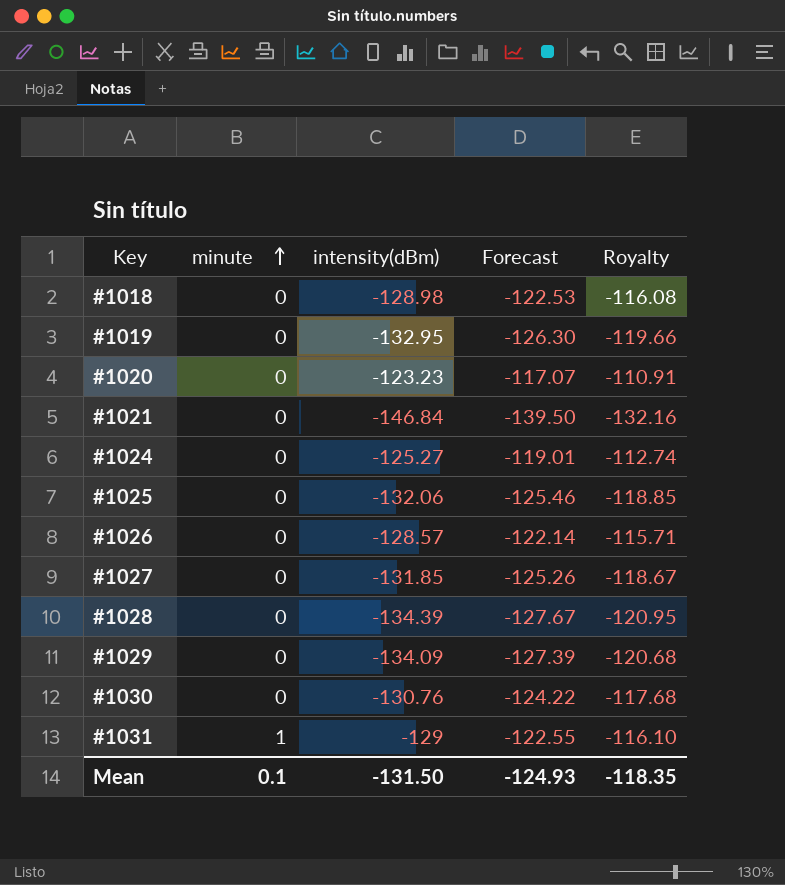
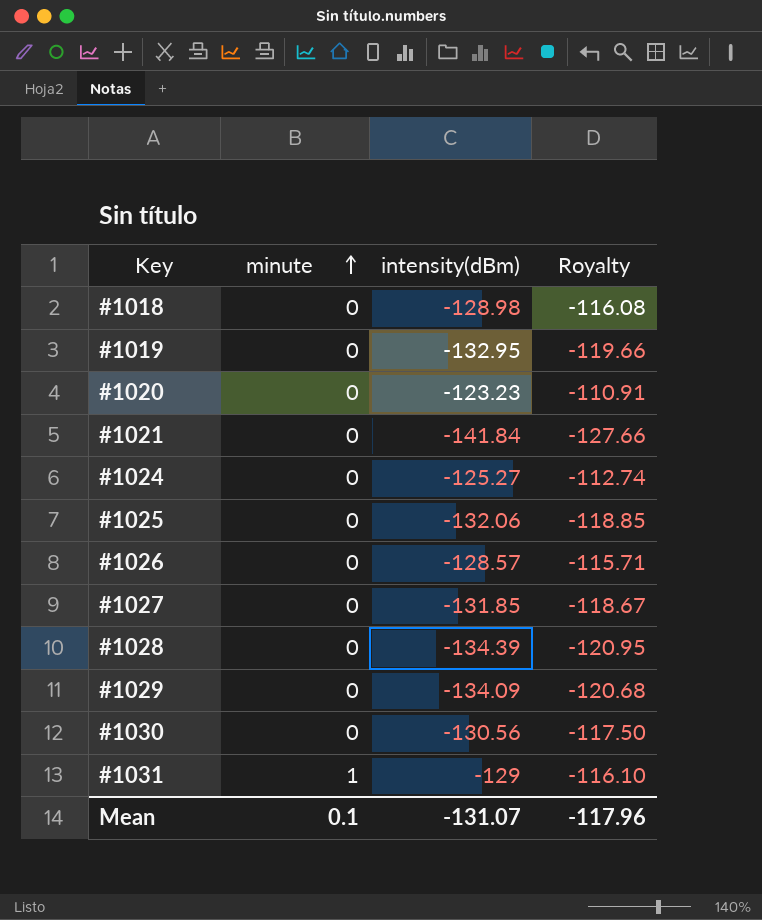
column Forecast | formula: [intensity(dBm)] * 0.95 -> none
#1021 | intensity(dBm): -146.84 -> -141.84
#1021 | Royalty: -132.16 -> -127.66
#1030 | intensity(dBm): -130.76 -> -130.56
#1030 | Royalty: -117.68 -> -117.50
Mean | intensity(dBm): -131.50 -> -131.07
Mean | Royalty: -118.35 -> -117.96

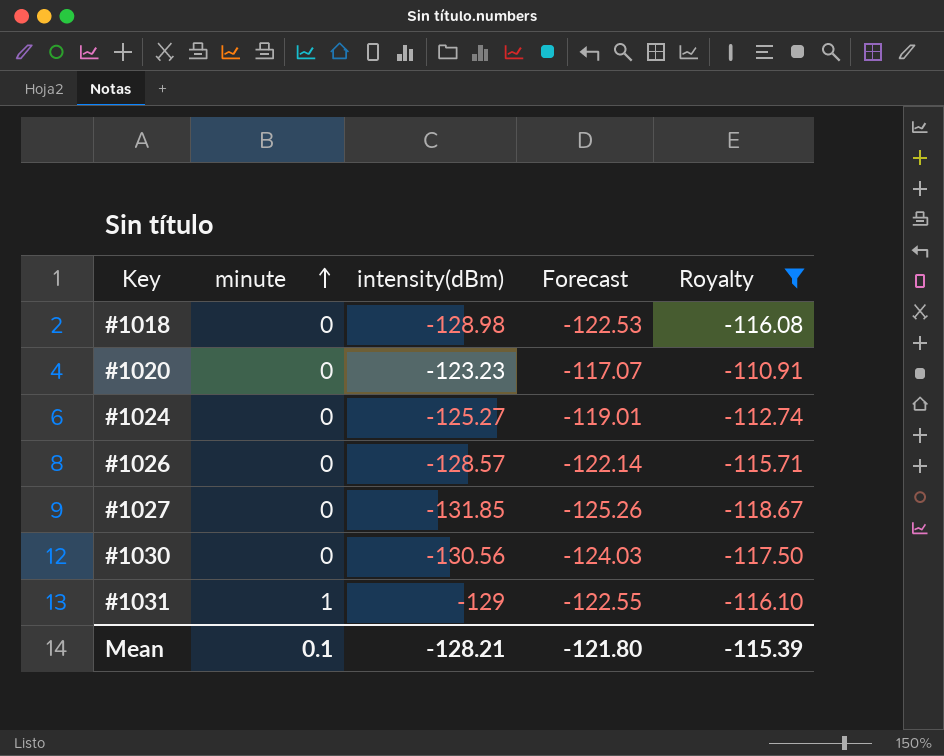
filter: none -> Royalty >= -118.67
column Forecast | formula: none -> [intensity(dBm)] * 0.95
Mean | intensity(dBm): -131.07 -> -128.21
Mean | Royalty: -117.96 -> -115.39

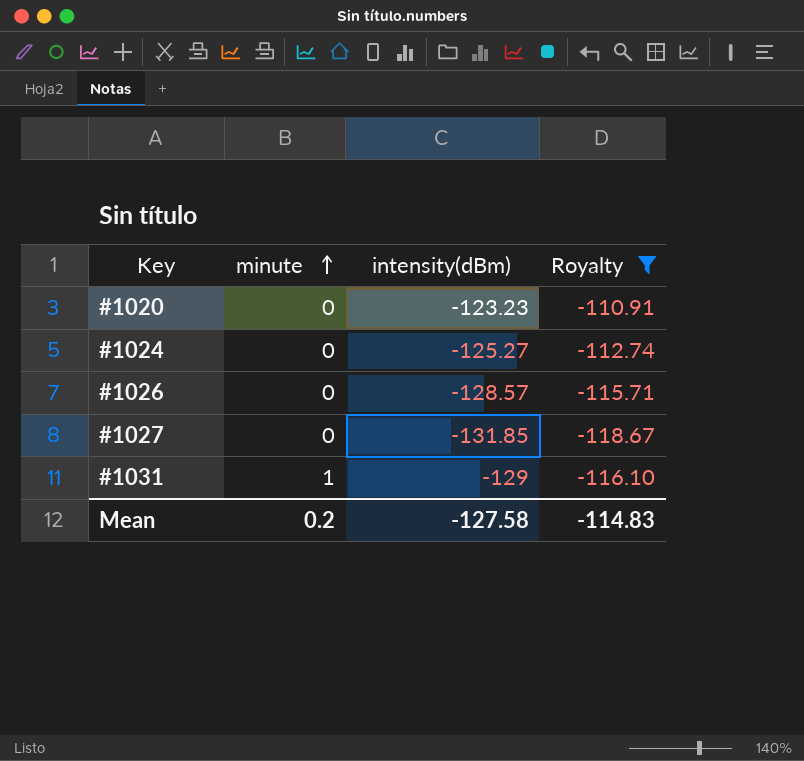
column Forecast | formula: [intensity(dBm)] * 0.95 -> none
row #1018: 0 | -128.98 | -122.53 | -116.08 -> none
row #1030: 0 | -130.56 | -124.03 | -117.50 -> none
Mean | minute: 0.1 -> 0.2
Mean | intensity(dBm): -128.21 -> -127.58
Mean | Royalty: -115.39 -> -114.83

